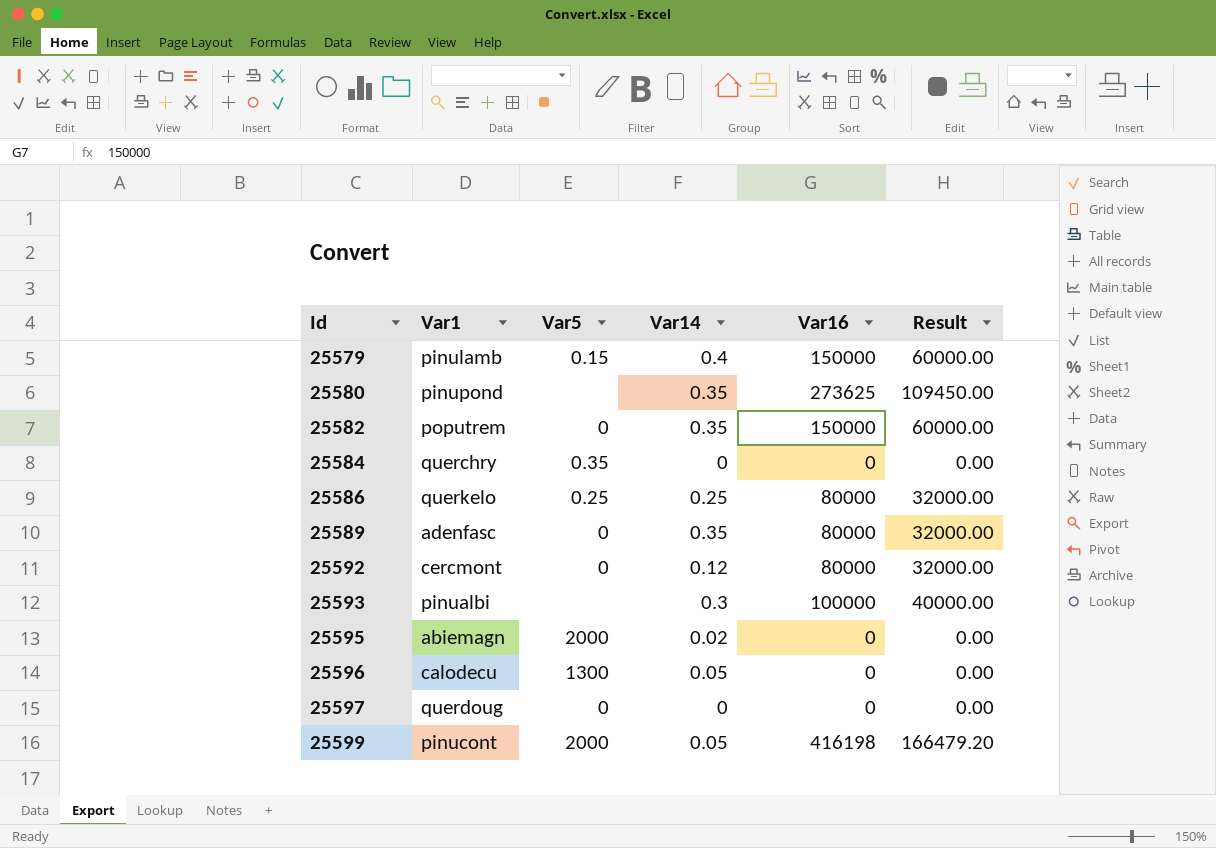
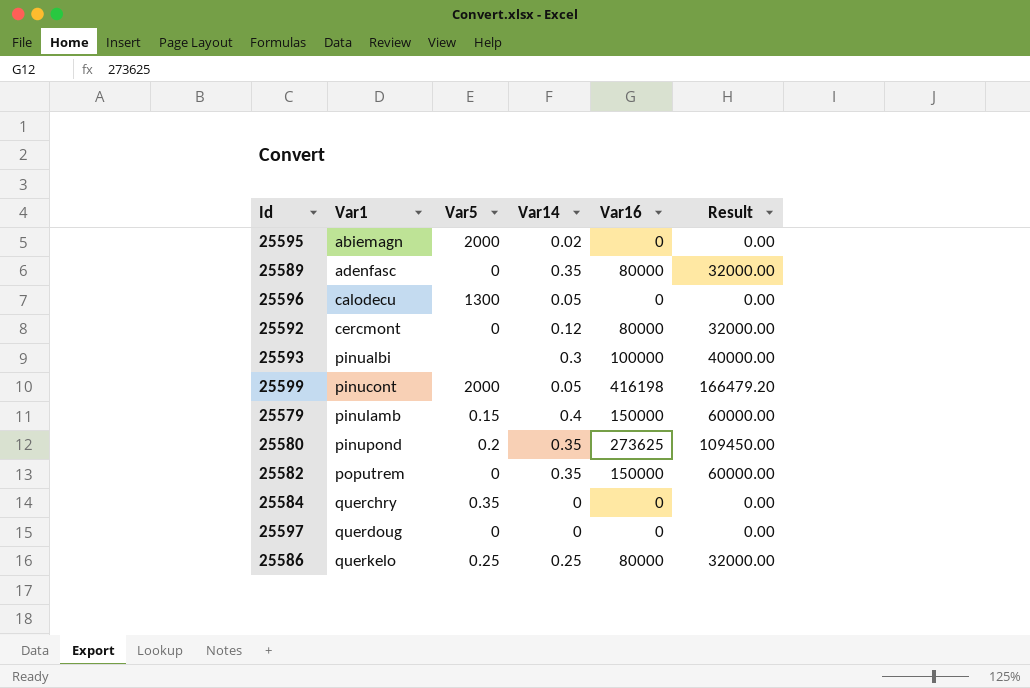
row order: Id ascending -> Var1 ascending
25580 | Var5: none -> 0.2

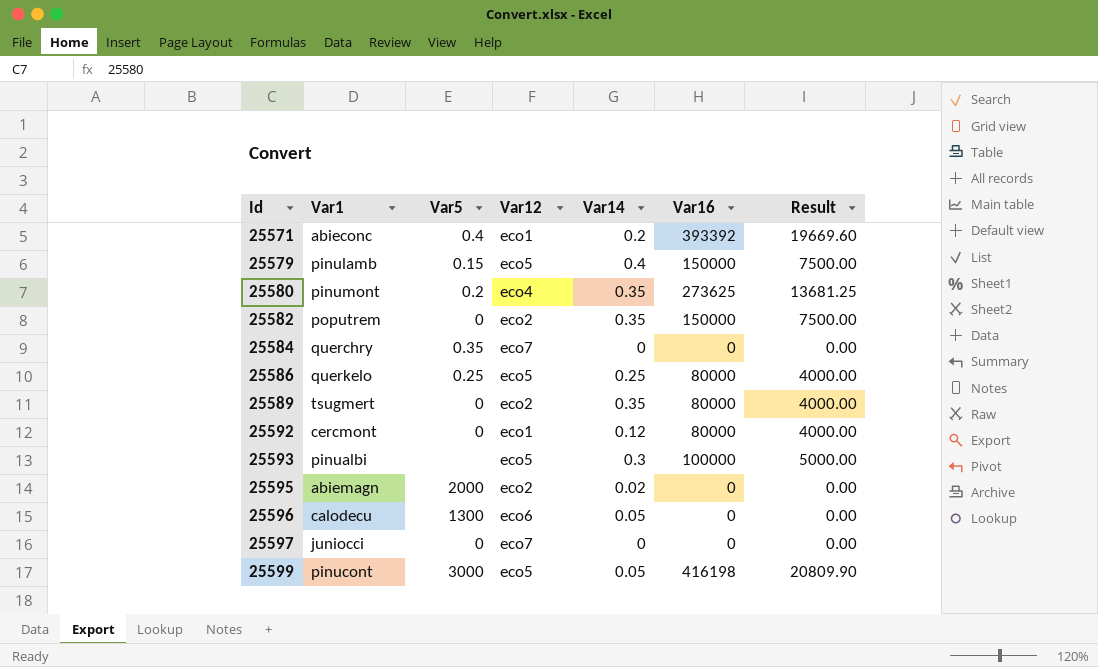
row order: Var1 ascending -> Id ascending
column Var12 | position: none -> 4
column Result | formula: [Var16] * 0.4 -> [Var16] * 0.05
row 25571: none -> abieconc | 0.4 | eco1 | 0.2 | 393392 | 19669.60
25580 | Var1: pinupond -> pinumont
25589 | Var1: adenfasc -> tsugmert
25597 | Var1: querdoug -> juniocci
25599 | Var5: 2000 -> 3000

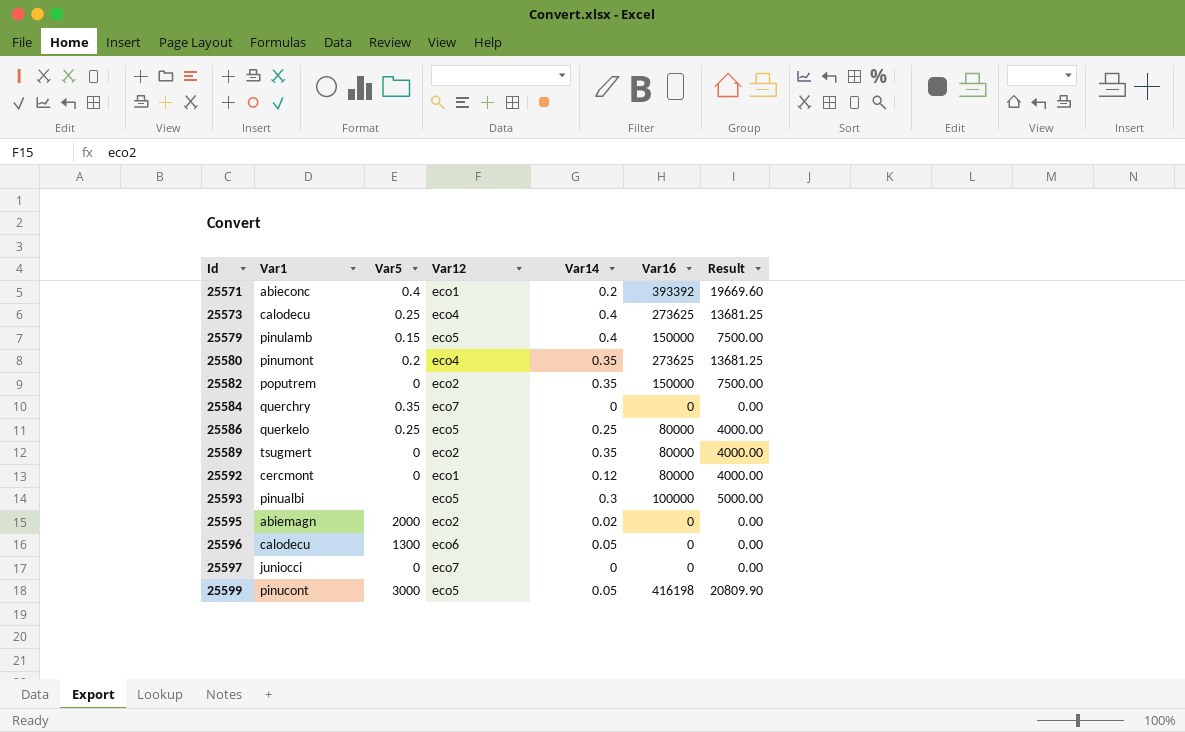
row 25573: none -> calodecu | 0.25 | eco4 | 0.4 | 273625 | 13681.25

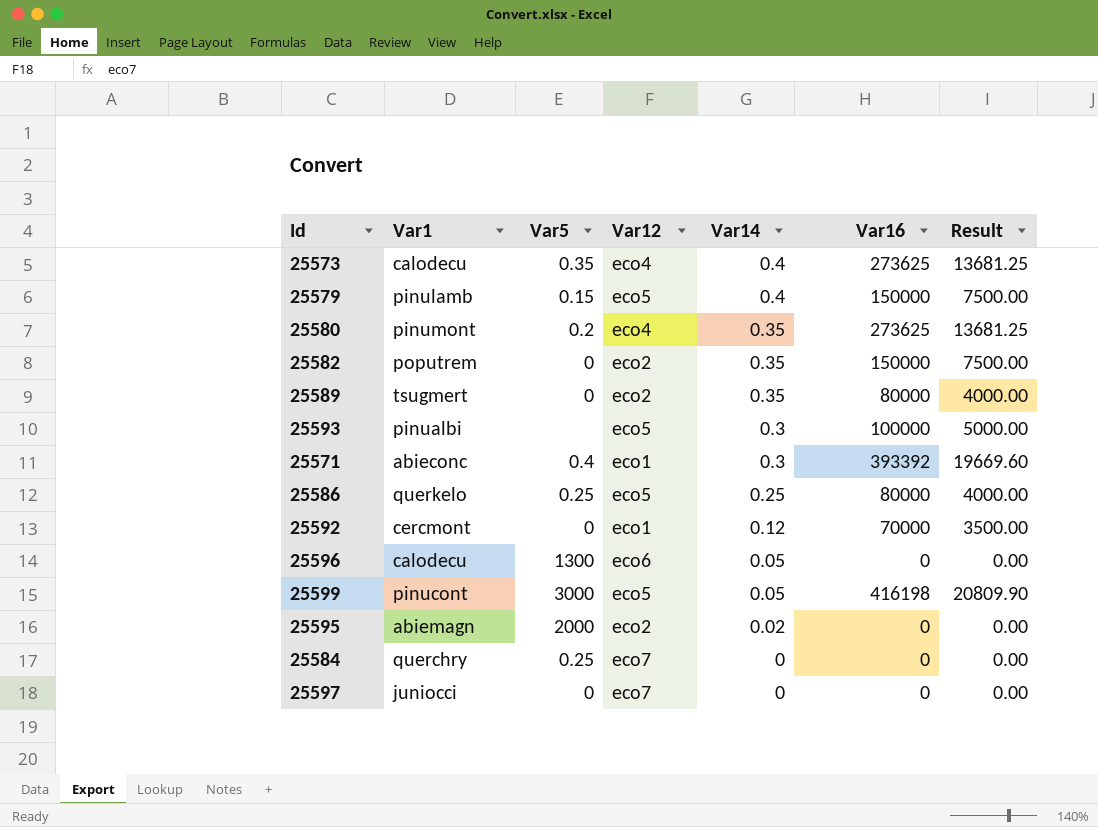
row order: Id ascending -> Var14 descending
25573 | Var5: 0.25 -> 0.35
25571 | Var14: 0.2 -> 0.3
25592 | Var16: 80000 -> 70000
25592 | Result: 4000.00 -> 3500.00
25584 | Var5: 0.35 -> 0.25

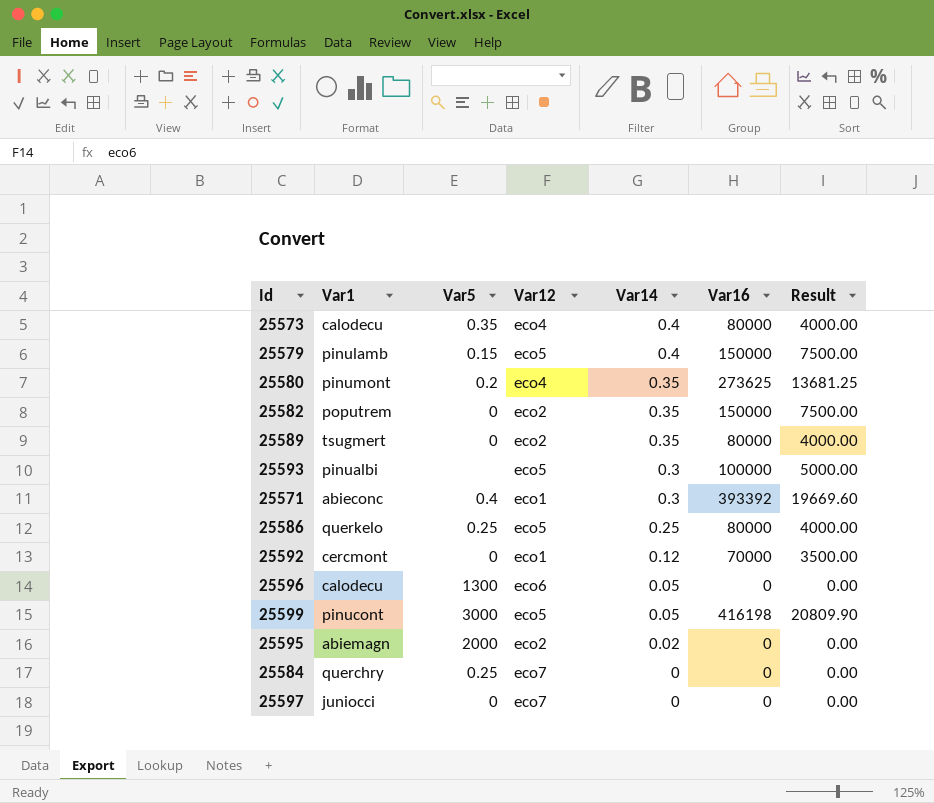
25573 | Var16: 273625 -> 80000
25573 | Result: 13681.25 -> 4000.00

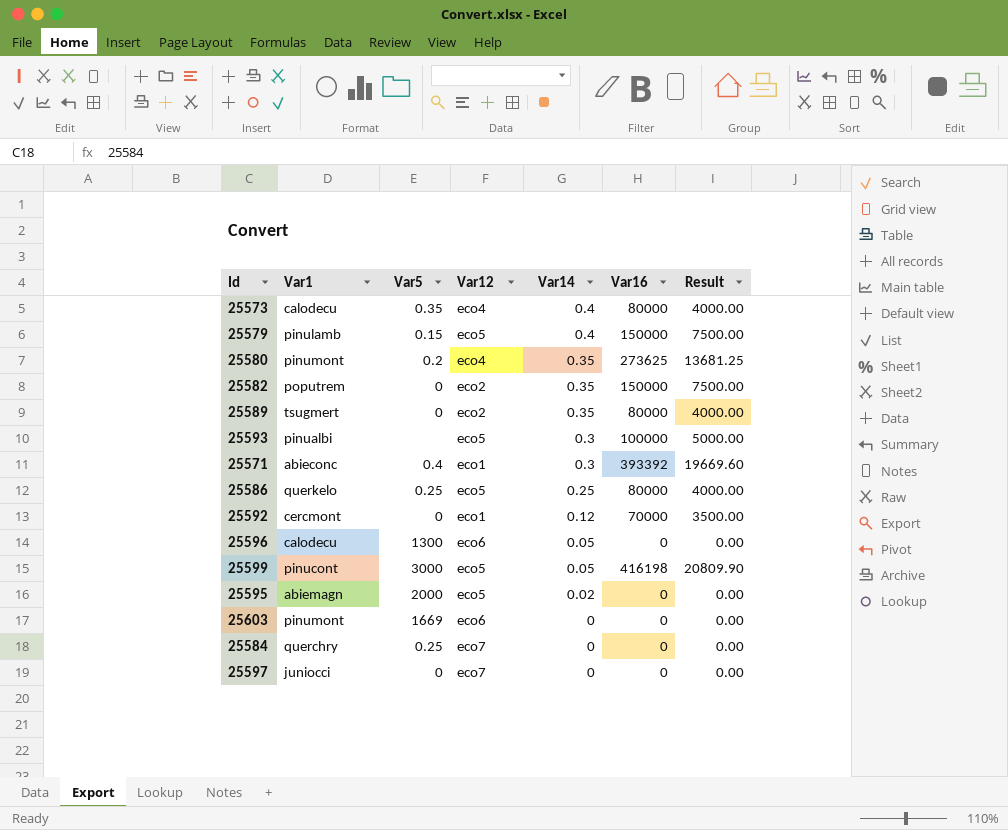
25595 | Var12: eco2 -> eco5
row 25603: none -> pinumont | 1669 | eco6 | 0 | 0 | 0.00

